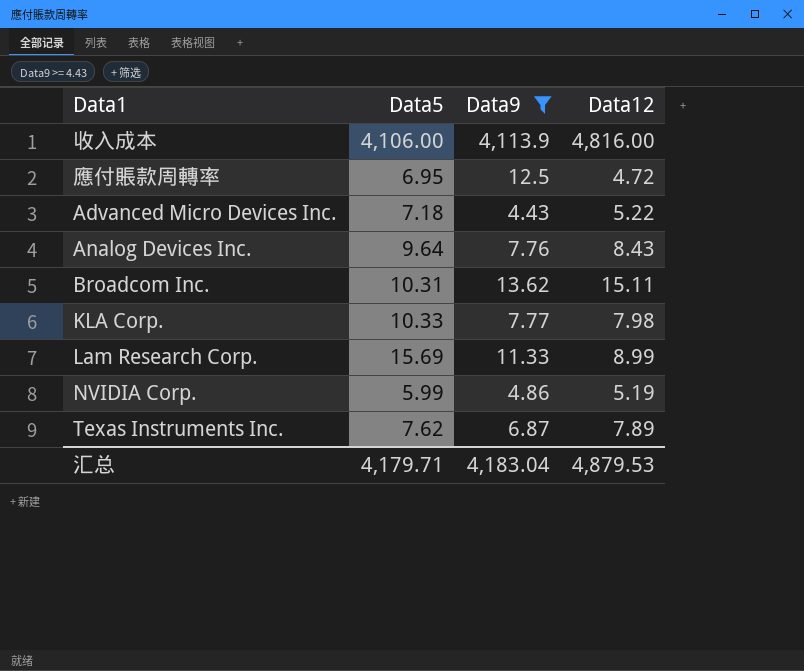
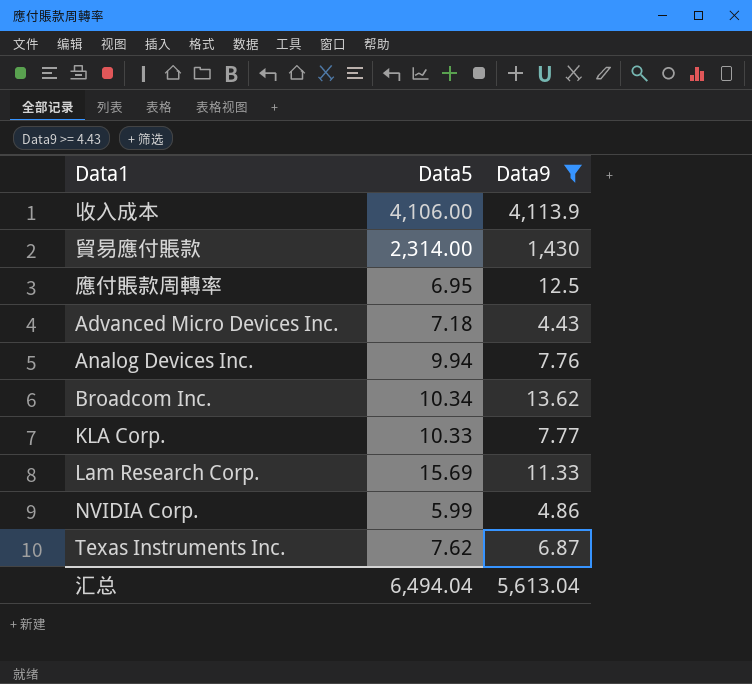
column Data12 | position: 4 -> none
row 貿易應付賬款: none -> 2,314.00 | 1,430
Analog Devices Inc. | Data5: 9.64 -> 9.94
Broadcom Inc. | Data5: 10.31 -> 10.34
汇总 | Data5: 4,179.71 -> 6,494.04
汇总 | Data9: 4,183.04 -> 5,613.04

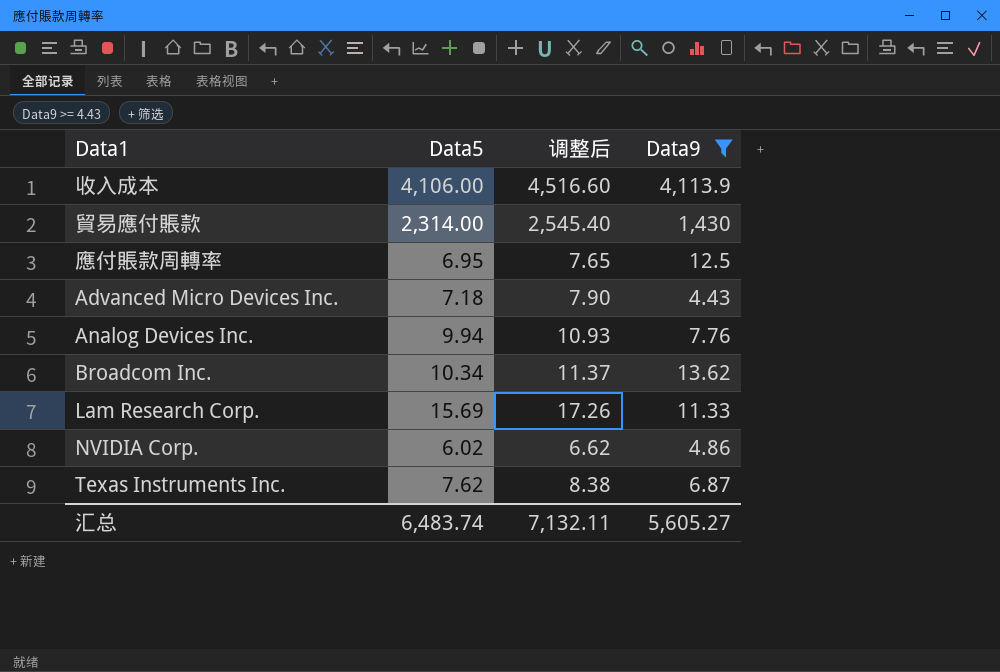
column 调整后 | formula: none -> [Data5] * 1.1
row KLA Corp.: 10.33 | 7.77 -> none
NVIDIA Corp. | Data5: 5.99 -> 6.02
汇总 | Data5: 6,494.04 -> 6,483.74
汇总 | Data9: 5,613.04 -> 5,605.27

